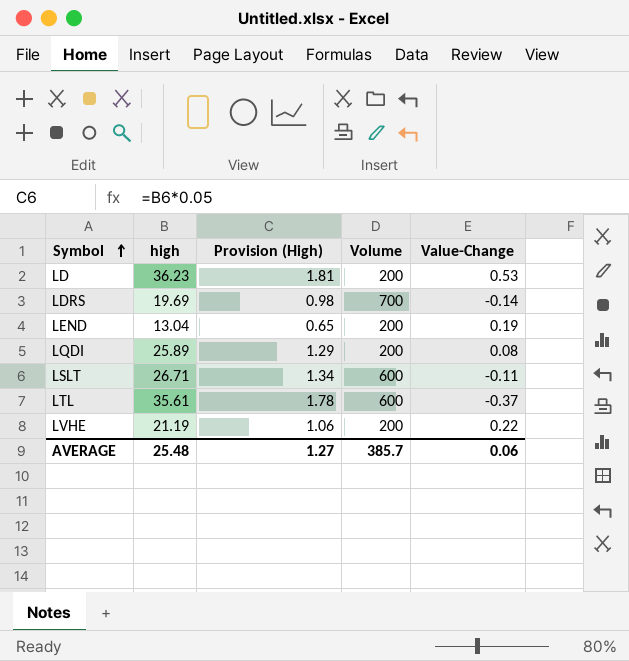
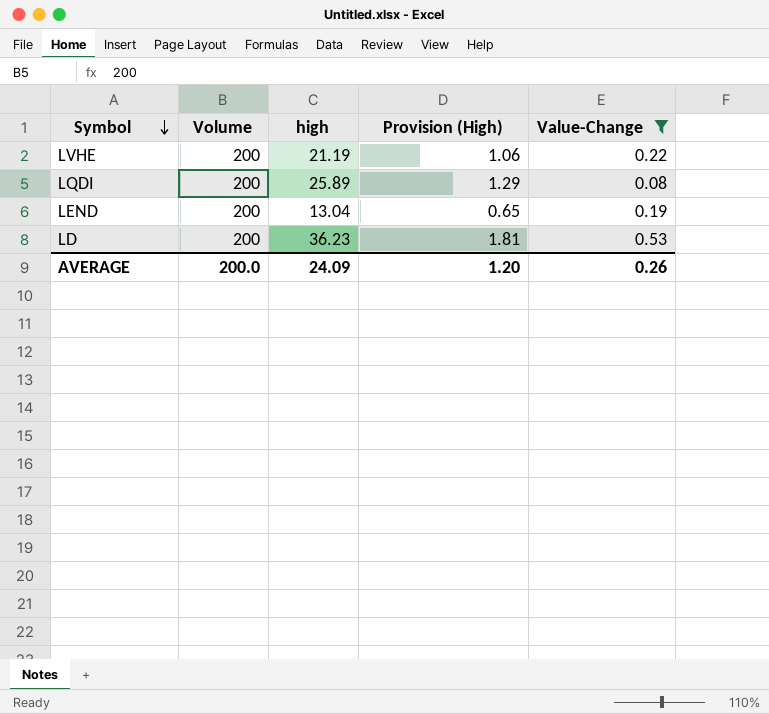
filter: none -> Value-Change >= 0.08
row order: Symbol ascending -> Symbol descending
column Volume | position: 4 -> 2
AVERAGE | Volume: 385.7 -> 200.0
AVERAGE | high: 25.48 -> 24.09
AVERAGE | Provision (High): 1.27 -> 1.20
AVERAGE | Value-Change: 0.06 -> 0.26

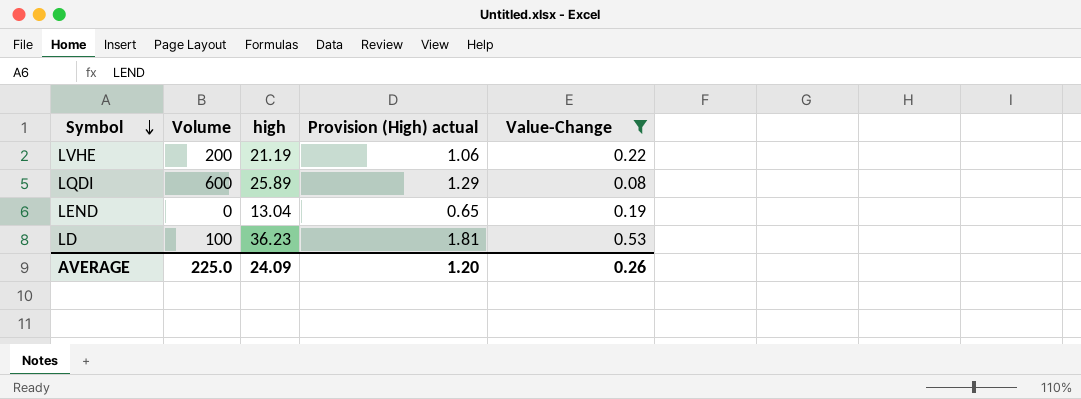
column name: Provision (High) -> Provision (High) actual
LQDI | Volume: 200 -> 600
LEND | Volume: 200 -> 0
LD | Volume: 200 -> 100
AVERAGE | Volume: 200.0 -> 225.0

